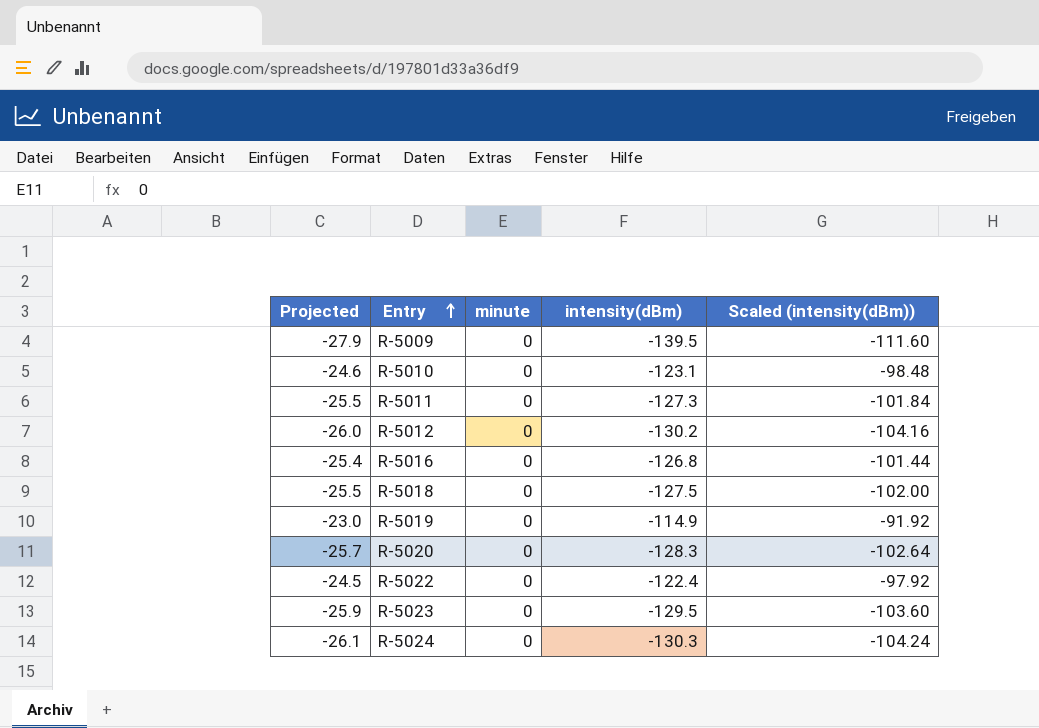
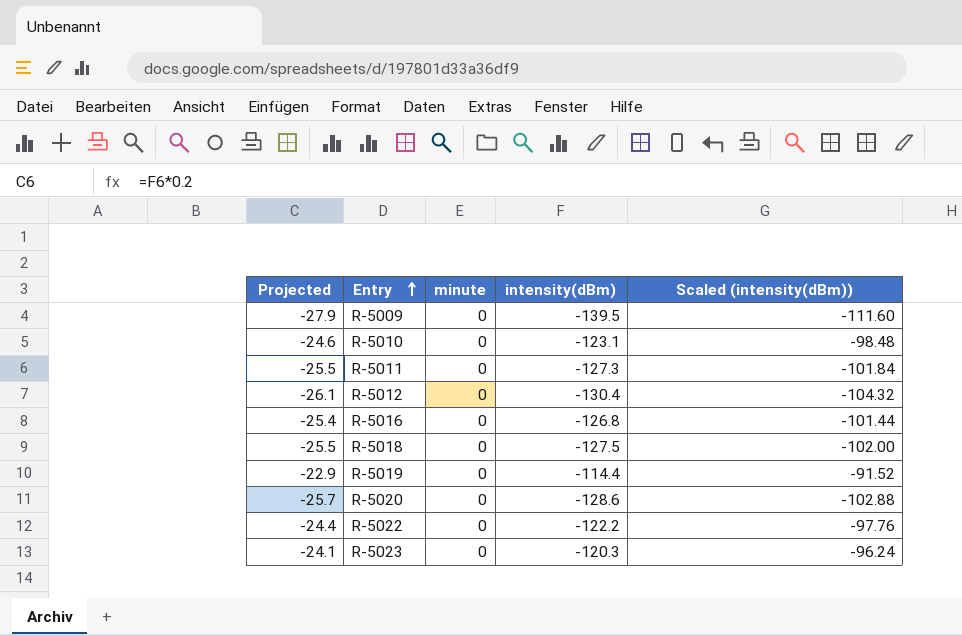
row R-5024: -26.1 | 0 | -130.3 | -104.24 -> none
R-5012 | Projected: -26.0 -> -26.1
R-5012 | intensity(dBm): -130.2 -> -130.4
R-5012 | Scaled (intensity(dBm)): -104.16 -> -104.32
R-5019 | Projected: -23.0 -> -22.9
R-5019 | intensity(dBm): -114.9 -> -114.4
R-5019 | Scaled (intensity(dBm)): -91.92 -> -91.52
R-5020 | intensity(dBm): -128.3 -> -128.6
R-5020 | Scaled (intensity(dBm)): -102.64 -> -102.88
R-5022 | Projected: -24.5 -> -24.4
R-5022 | intensity(dBm): -122.4 -> -122.2
R-5022 | Scaled (intensity(dBm)): -97.92 -> -97.76
R-5023 | Projected: -25.9 -> -24.1
R-5023 | intensity(dBm): -129.5 -> -120.3
R-5023 | Scaled (intensity(dBm)): -103.60 -> -96.24

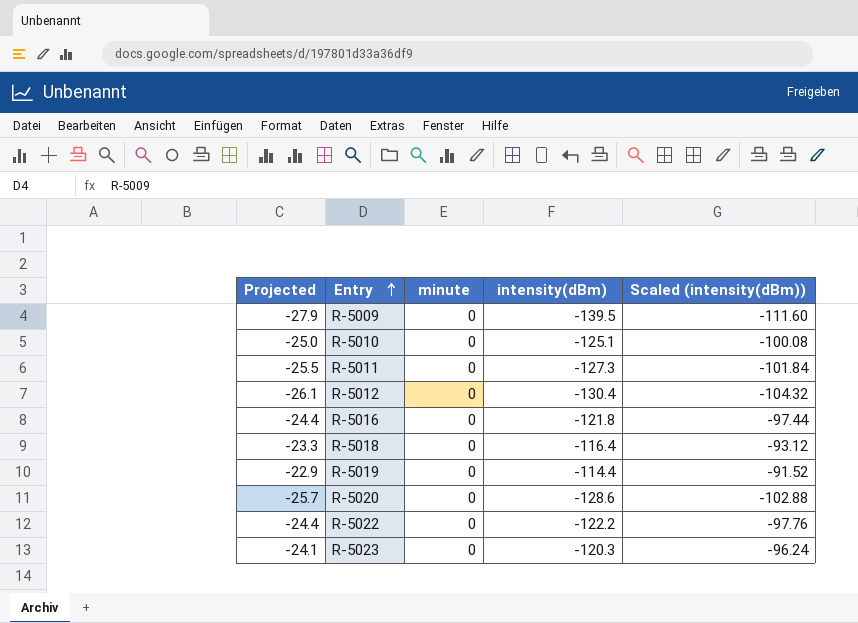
R-5010 | Projected: -24.6 -> -25.0
R-5010 | intensity(dBm): -123.1 -> -125.1
R-5010 | Scaled (intensity(dBm)): -98.48 -> -100.08
R-5016 | Projected: -25.4 -> -24.4
R-5016 | intensity(dBm): -126.8 -> -121.8
R-5016 | Scaled (intensity(dBm)): -101.44 -> -97.44
R-5018 | Projected: -25.5 -> -23.3
R-5018 | intensity(dBm): -127.5 -> -116.4
R-5018 | Scaled (intensity(dBm)): -102.00 -> -93.12

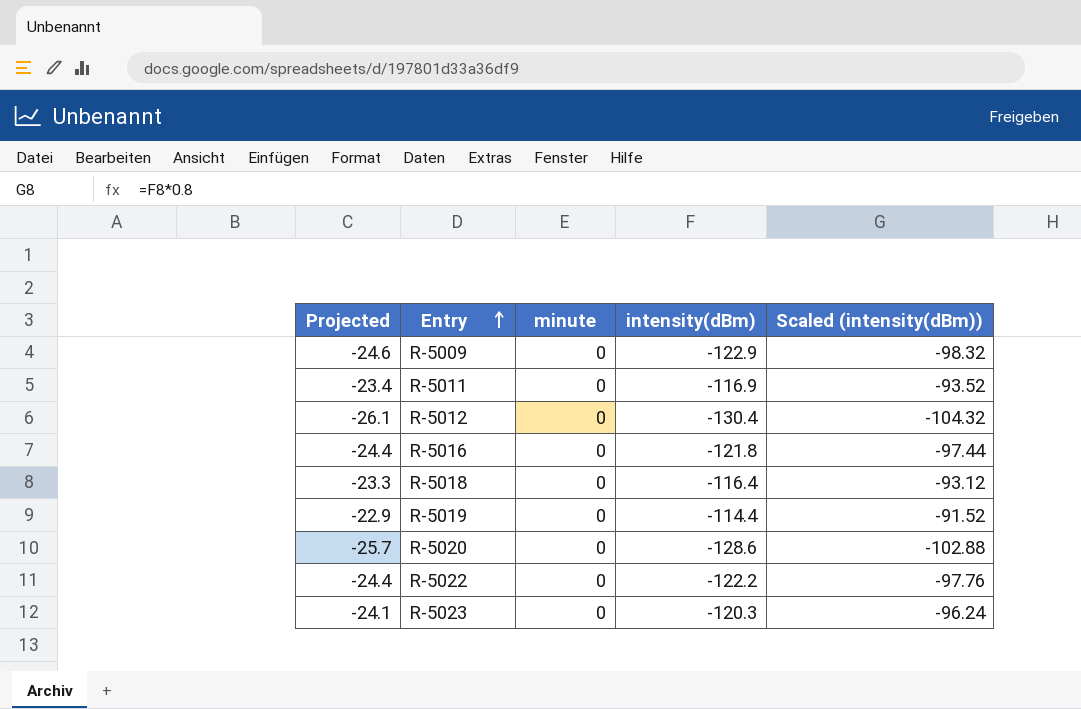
row R-5010: -25.0 | 0 | -125.1 | -100.08 -> none
R-5009 | Projected: -27.9 -> -24.6
R-5009 | intensity(dBm): -139.5 -> -122.9
R-5009 | Scaled (intensity(dBm)): -111.60 -> -98.32
R-5011 | Projected: -25.5 -> -23.4
R-5011 | intensity(dBm): -127.3 -> -116.9
R-5011 | Scaled (intensity(dBm)): -101.84 -> -93.52

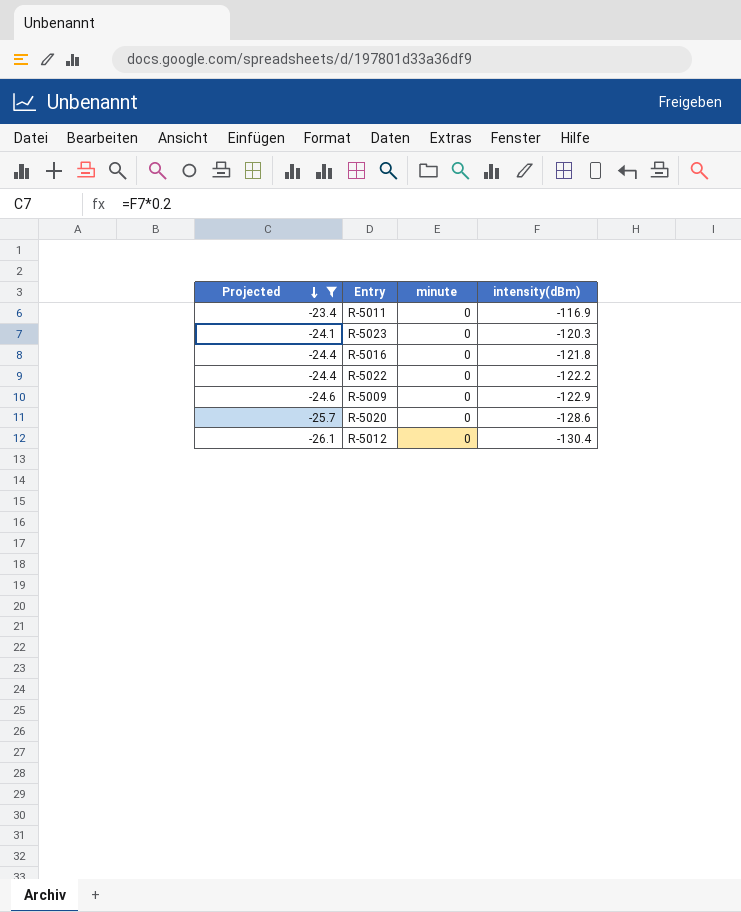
filter: none -> Projected <= -23.4
row order: Entry ascending -> Projected descending
column Scaled (intensity(dBm)) | formula: [intensity(dBm)] * 0.8 -> none

